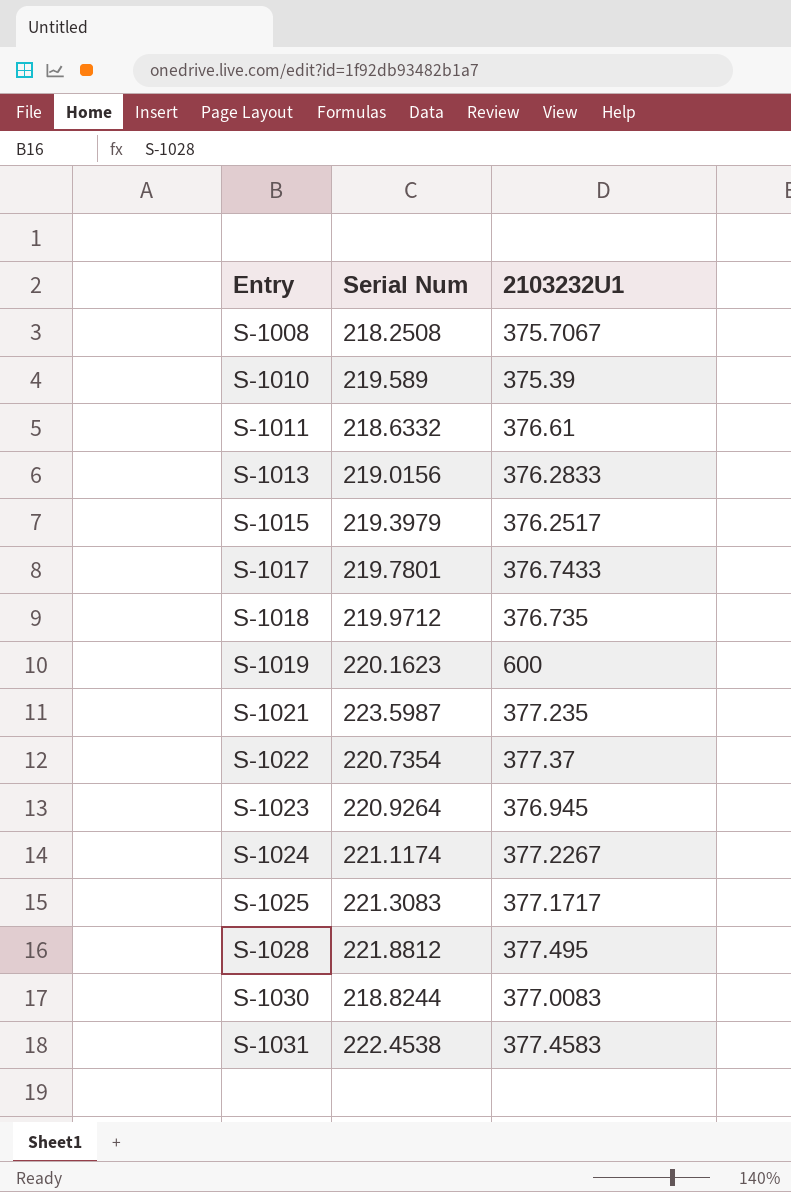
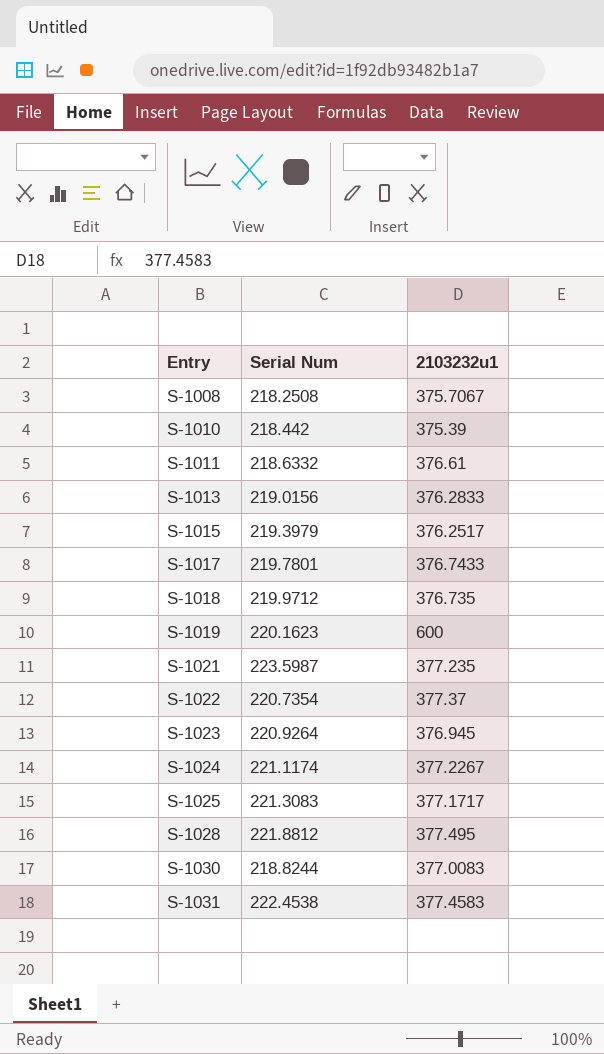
column name: 2103232U1 -> 2103232u1
S-1010 | Serial Num: 219.589 -> 218.442

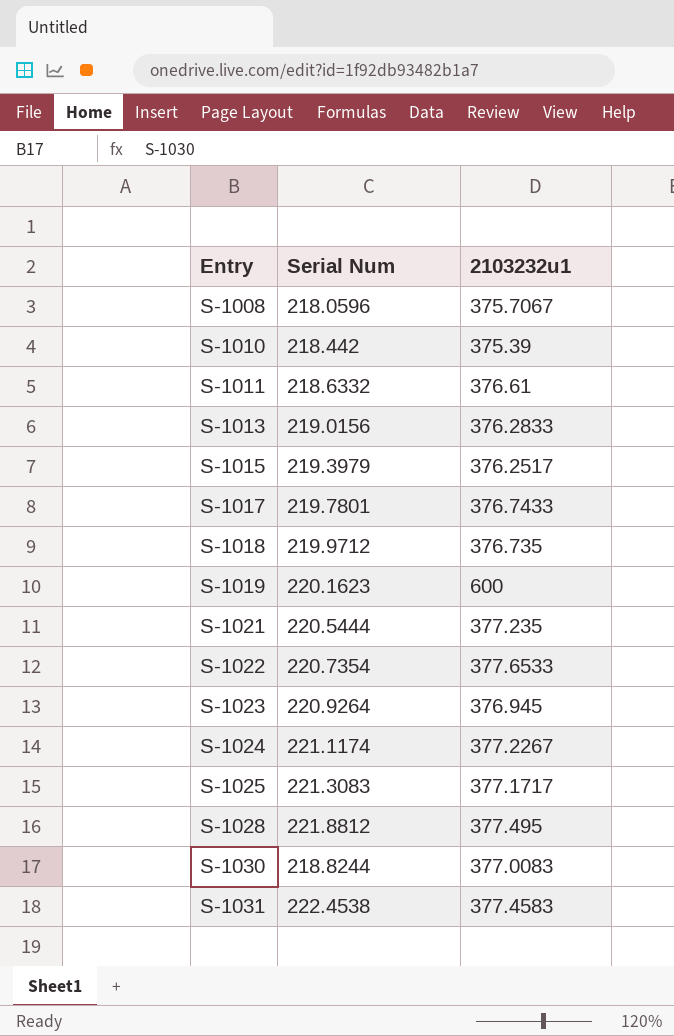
S-1008 | Serial Num: 218.2508 -> 218.0596
S-1021 | Serial Num: 223.5987 -> 220.5444
S-1022 | 2103232u1: 377.37 -> 377.6533

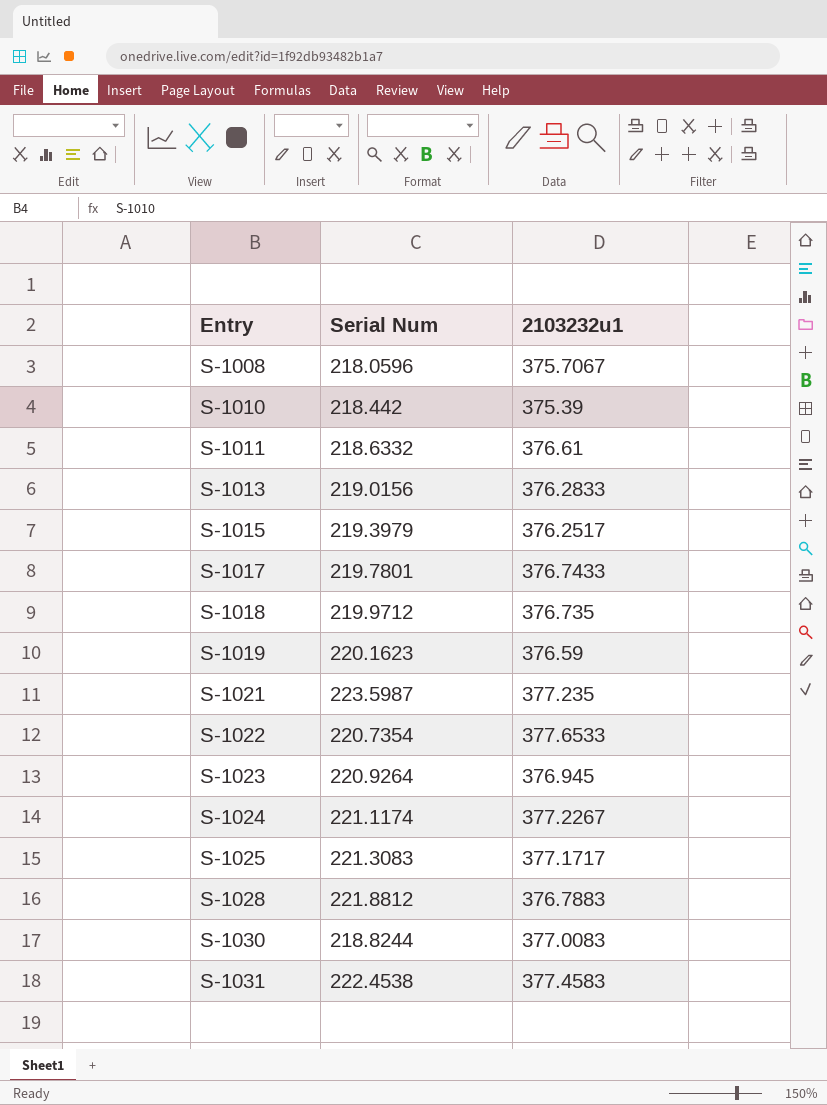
S-1019 | 2103232u1: 600 -> 376.59
S-1021 | Serial Num: 220.5444 -> 223.5987
S-1028 | 2103232u1: 377.495 -> 376.7883

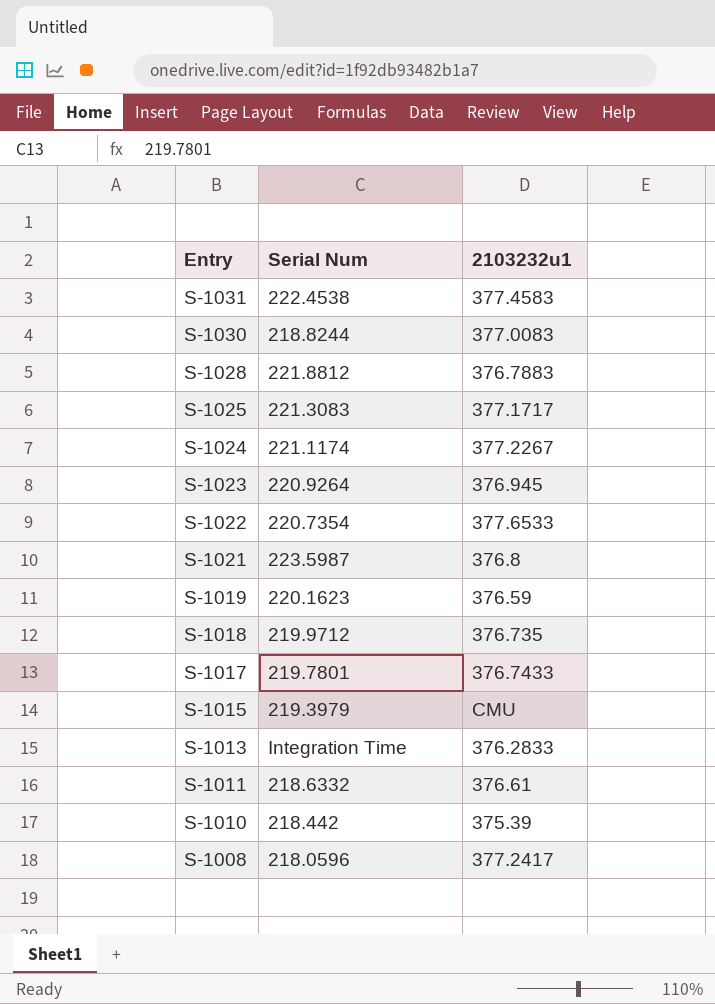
row order: Entry ascending -> Entry descending
S-1021 | 2103232u1: 377.235 -> 376.8
S-1015 | 2103232u1: 376.2517 -> CMU
S-1013 | Serial Num: 219.0156 -> Integration Time
S-1008 | 2103232u1: 375.7067 -> 377.2417

